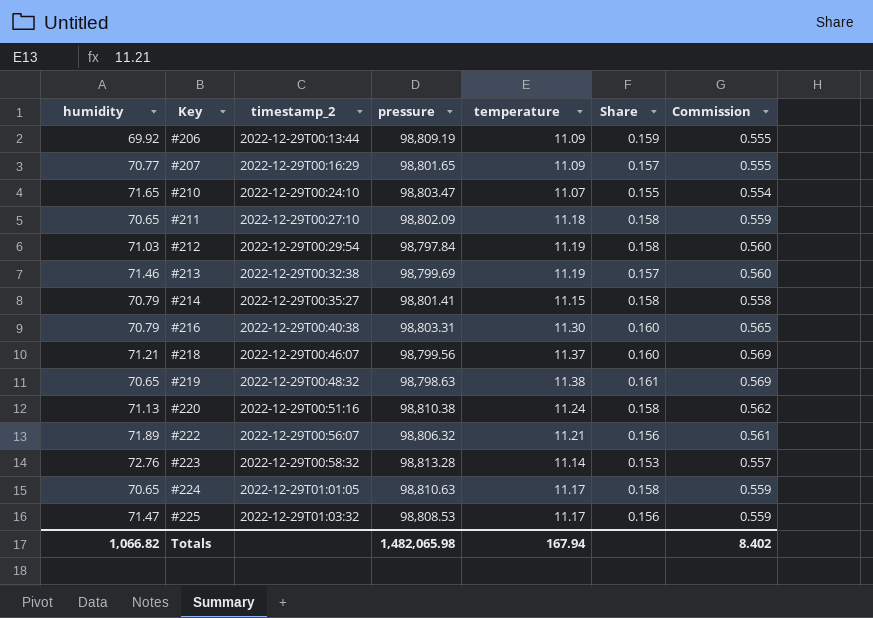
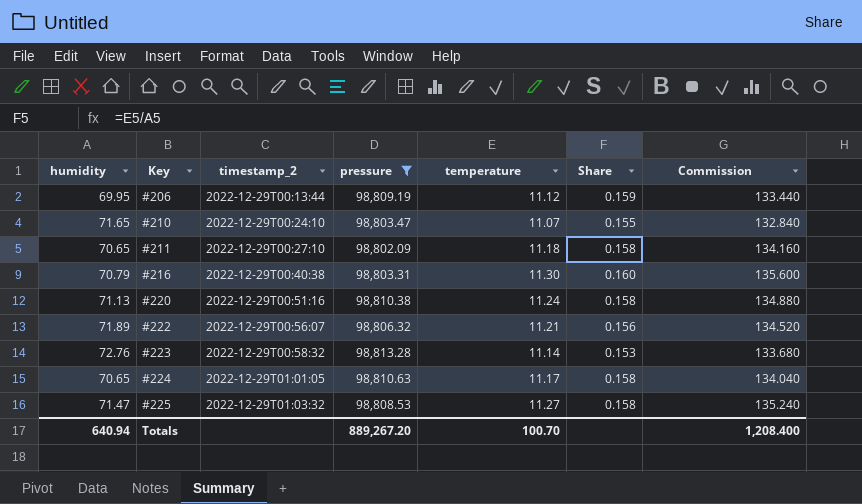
filter: none -> pressure >= 98,802.09
column Commission | formula: [temperature] * 0.05 -> [temperature] * 12
#206 | humidity: 69.92 -> 69.95
#206 | temperature: 11.09 -> 11.12
#225 | temperature: 11.17 -> 11.27
#225 | Share: 0.156 -> 0.158
Totals | humidity: 1,066.82 -> 640.94
Totals | pressure: 1,482,065.98 -> 889,267.20
Totals | temperature: 167.94 -> 100.70
Totals | Commission: 8.402 -> 1,208.400

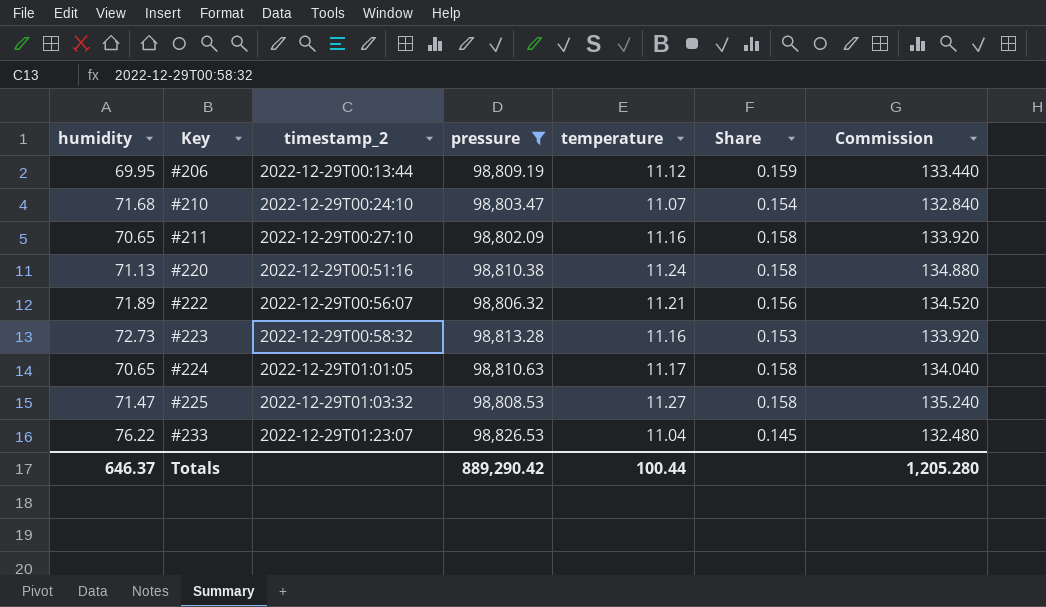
row #216: 70.79 | 2022-12-29T00:40:38 | 98,803.31 | 11.30 | 0.160 | 135.600 -> none
#210 | humidity: 71.65 -> 71.68
#210 | Share: 0.155 -> 0.154
#211 | temperature: 11.18 -> 11.16
#211 | Commission: 134.160 -> 133.920
#223 | humidity: 72.76 -> 72.73
#223 | temperature: 11.14 -> 11.16
#223 | Commission: 133.680 -> 133.920
row #233: none -> 76.22 | 2022-12-29T01:23:07 | 98,826.53 | 11.04 | 0.145 | 132.480
Totals | humidity: 640.94 -> 646.37
Totals | pressure: 889,267.20 -> 889,290.42
Totals | temperature: 100.70 -> 100.44
Totals | Commission: 1,208.400 -> 1,205.280

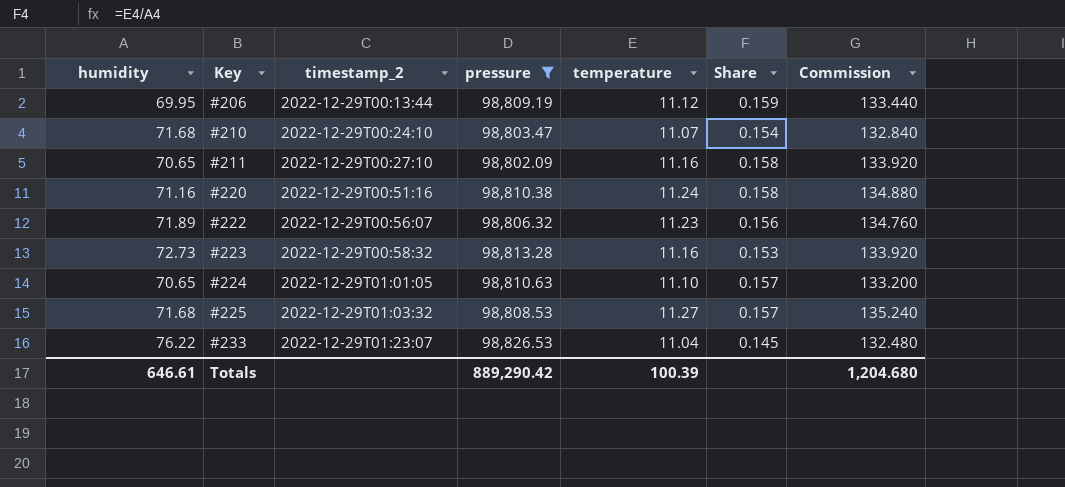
#220 | humidity: 71.13 -> 71.16
#222 | temperature: 11.21 -> 11.23
#222 | Commission: 134.520 -> 134.760
#224 | temperature: 11.17 -> 11.10
#224 | Share: 0.158 -> 0.157
#224 | Commission: 134.040 -> 133.200
#225 | humidity: 71.47 -> 71.68
#225 | Share: 0.158 -> 0.157
Totals | humidity: 646.37 -> 646.61
Totals | temperature: 100.44 -> 100.39
Totals | Commission: 1,205.280 -> 1,204.680

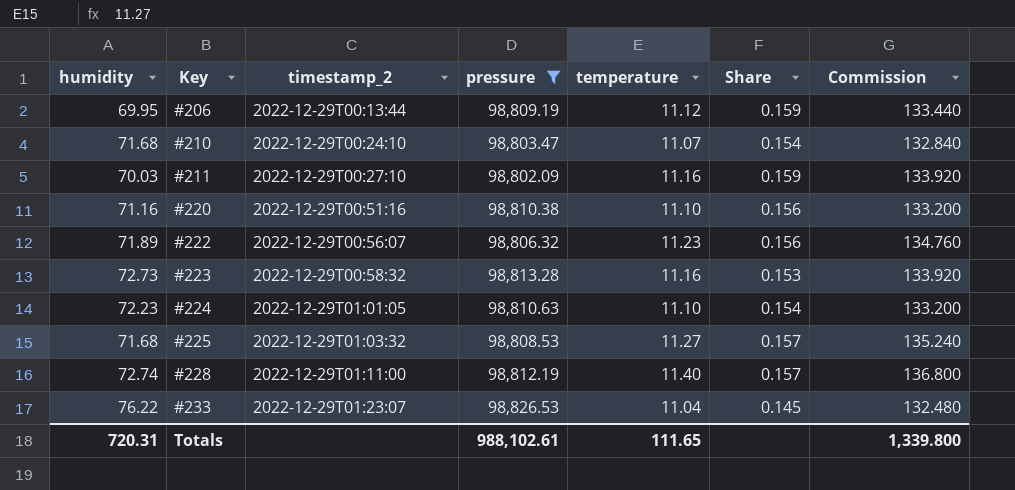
#211 | humidity: 70.65 -> 70.03
#211 | Share: 0.158 -> 0.159
#220 | temperature: 11.24 -> 11.10
#220 | Share: 0.158 -> 0.156
#220 | Commission: 134.880 -> 133.200
#224 | humidity: 70.65 -> 72.23
#224 | Share: 0.157 -> 0.154
row #228: none -> 72.74 | 2022-12-29T01:11:00 | 98,812.19 | 11.40 | 0.157 | 136.800
Totals | humidity: 646.61 -> 720.31
Totals | pressure: 889,290.42 -> 988,102.61
Totals | temperature: 100.39 -> 111.65
Totals | Commission: 1,204.680 -> 1,339.800

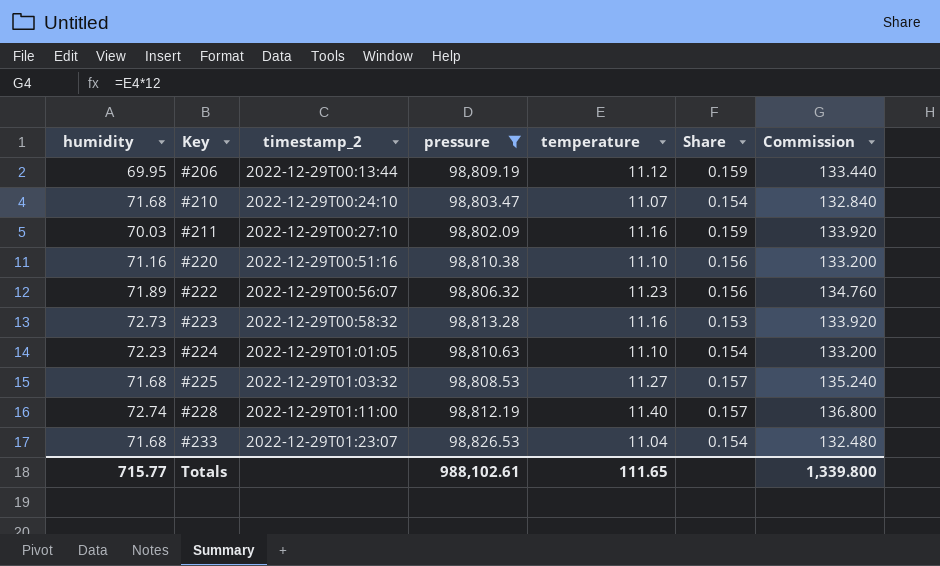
#233 | humidity: 76.22 -> 71.68
#233 | Share: 0.145 -> 0.154
Totals | humidity: 720.31 -> 715.77

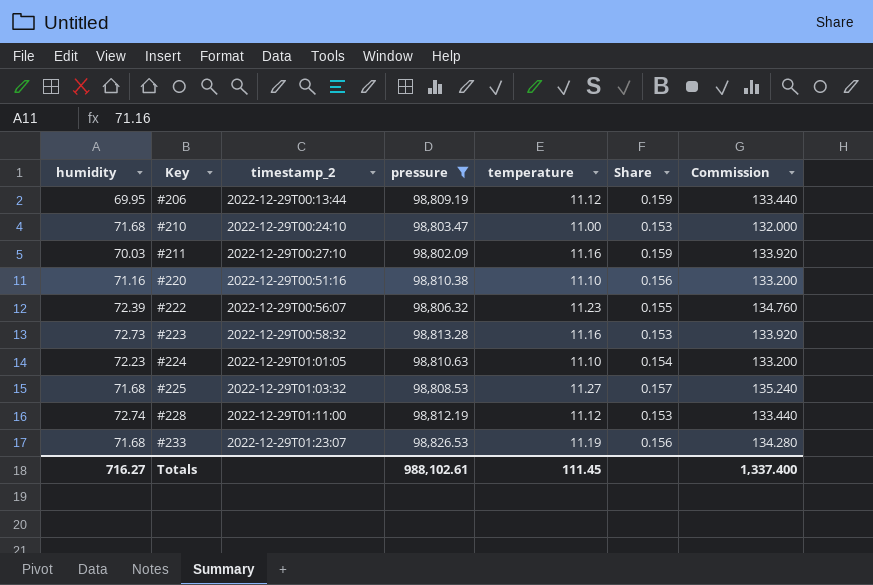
#210 | temperature: 11.07 -> 11.00
#210 | Share: 0.154 -> 0.153
#210 | Commission: 132.840 -> 132.000
#222 | humidity: 71.89 -> 72.39
#222 | Share: 0.156 -> 0.155
#228 | temperature: 11.40 -> 11.12
#228 | Share: 0.157 -> 0.153
#228 | Commission: 136.800 -> 133.440
#233 | temperature: 11.04 -> 11.19
#233 | Share: 0.154 -> 0.156
#233 | Commission: 132.480 -> 134.280
Totals | humidity: 715.77 -> 716.27
Totals | temperature: 111.65 -> 111.45
Totals | Commission: 1,339.800 -> 1,337.400

